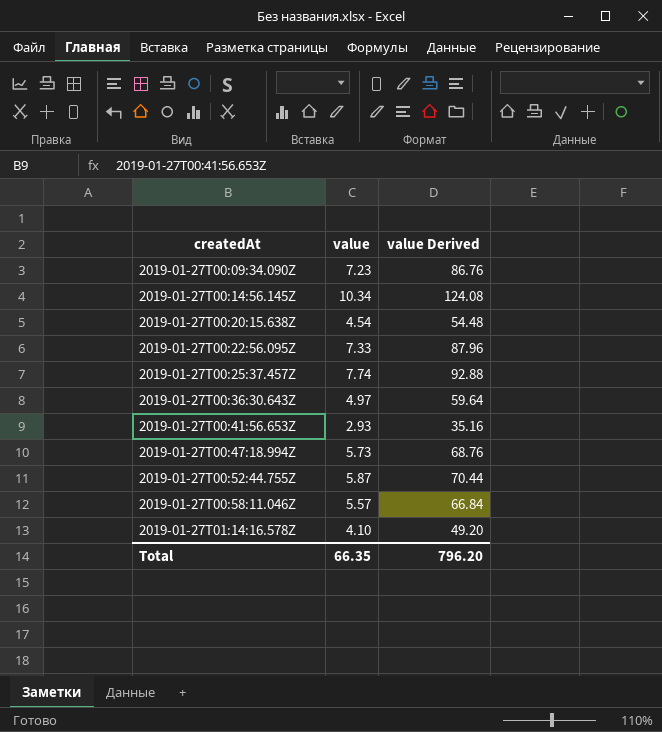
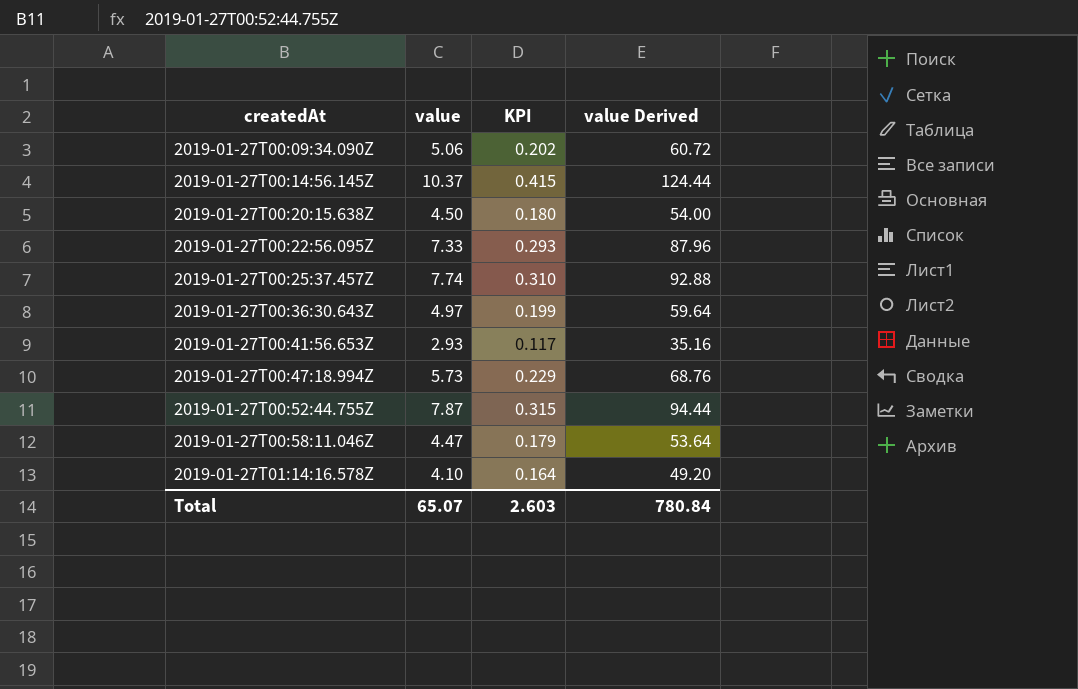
column KPI | formula: none -> [value] * 0.04
2019-01-27T00:09:34.090Z | value: 7.23 -> 5.06
2019-01-27T00:09:34.090Z | value Derived: 86.76 -> 60.72
2019-01-27T00:14:56.145Z | value: 10.34 -> 10.37
2019-01-27T00:14:56.145Z | value Derived: 124.08 -> 124.44
2019-01-27T00:20:15.638Z | value: 4.54 -> 4.50
2019-01-27T00:20:15.638Z | value Derived: 54.48 -> 54.00
2019-01-27T00:52:44.755Z | value: 5.87 -> 7.87
2019-01-27T00:52:44.755Z | value Derived: 70.44 -> 94.44
2019-01-27T00:58:11.046Z | value: 5.57 -> 4.47
2019-01-27T00:58:11.046Z | value Derived: 66.84 -> 53.64
Total | value: 66.35 -> 65.07
Total | value Derived: 796.20 -> 780.84

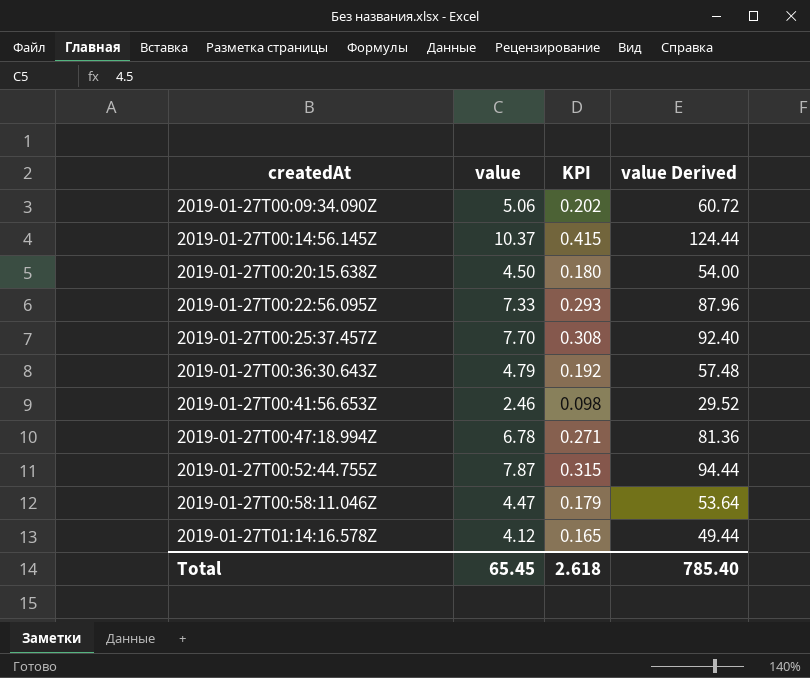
2019-01-27T00:25:37.457Z | value: 7.74 -> 7.70
2019-01-27T00:25:37.457Z | KPI: 0.310 -> 0.308
2019-01-27T00:25:37.457Z | value Derived: 92.88 -> 92.40
2019-01-27T00:36:30.643Z | value: 4.97 -> 4.79
2019-01-27T00:36:30.643Z | KPI: 0.199 -> 0.192
2019-01-27T00:36:30.643Z | value Derived: 59.64 -> 57.48
2019-01-27T00:41:56.653Z | value: 2.93 -> 2.46
2019-01-27T00:41:56.653Z | KPI: 0.117 -> 0.098
2019-01-27T00:41:56.653Z | value Derived: 35.16 -> 29.52
2019-01-27T00:47:18.994Z | value: 5.73 -> 6.78
2019-01-27T00:47:18.994Z | KPI: 0.229 -> 0.271
2019-01-27T00:47:18.994Z | value Derived: 68.76 -> 81.36
2019-01-27T01:14:16.578Z | value: 4.10 -> 4.12
2019-01-27T01:14:16.578Z | KPI: 0.164 -> 0.165
2019-01-27T01:14:16.578Z | value Derived: 49.20 -> 49.44
Total | value: 65.07 -> 65.45
Total | KPI: 2.603 -> 2.618
Total | value Derived: 780.84 -> 785.40

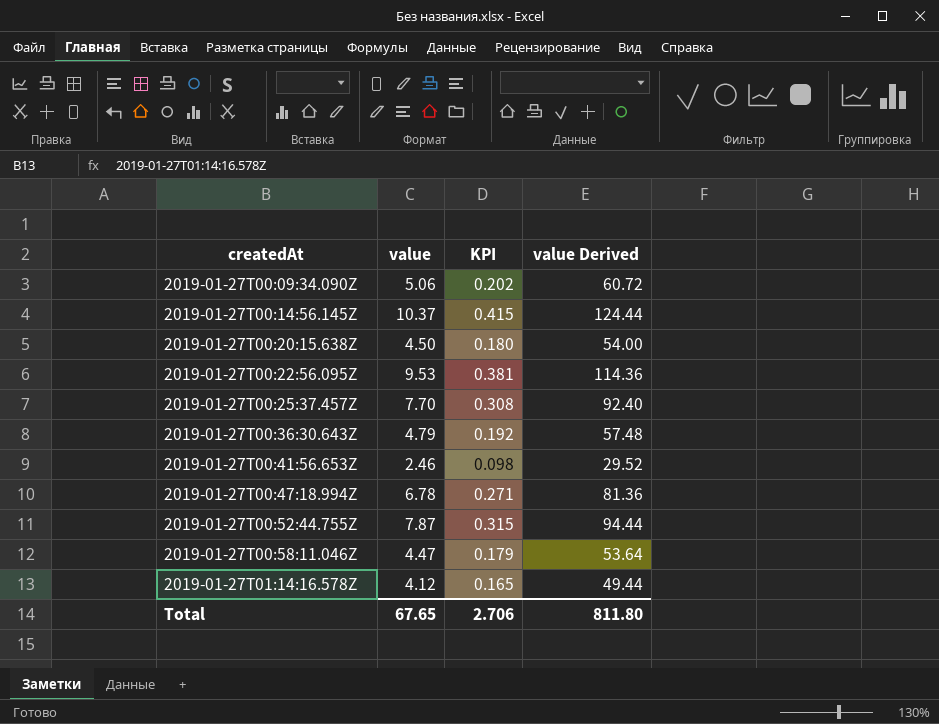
2019-01-27T00:22:56.095Z | value: 7.33 -> 9.53
2019-01-27T00:22:56.095Z | KPI: 0.293 -> 0.381
2019-01-27T00:22:56.095Z | value Derived: 87.96 -> 114.36
Total | value: 65.45 -> 67.65
Total | KPI: 2.618 -> 2.706
Total | value Derived: 785.40 -> 811.80

